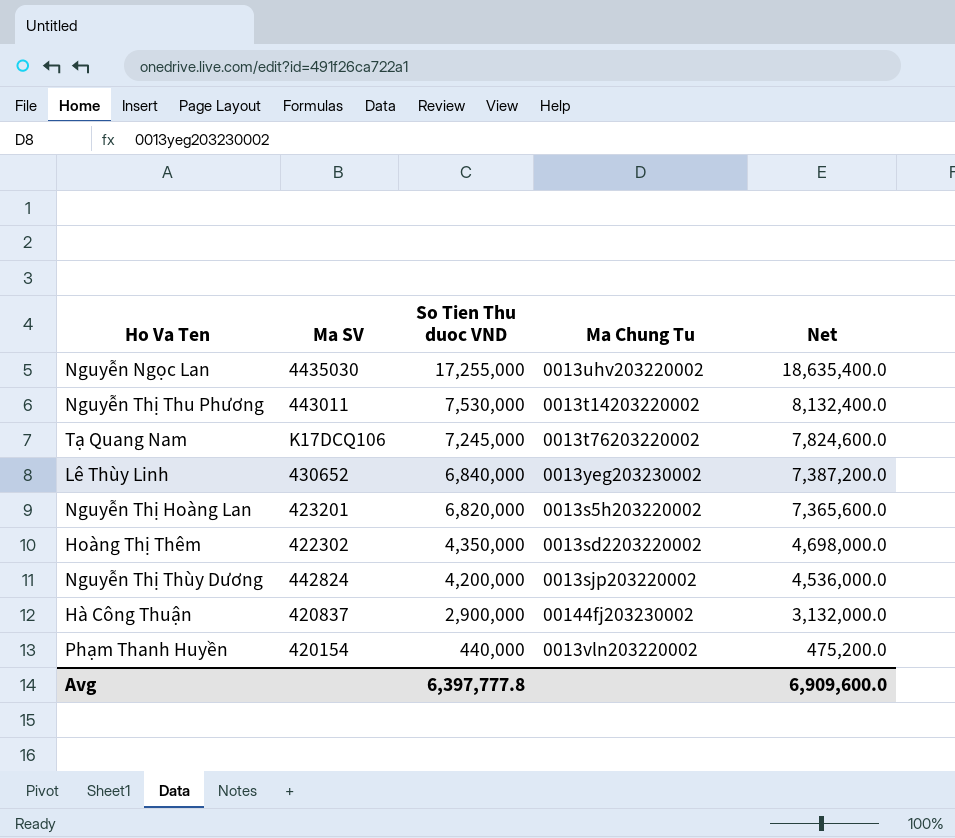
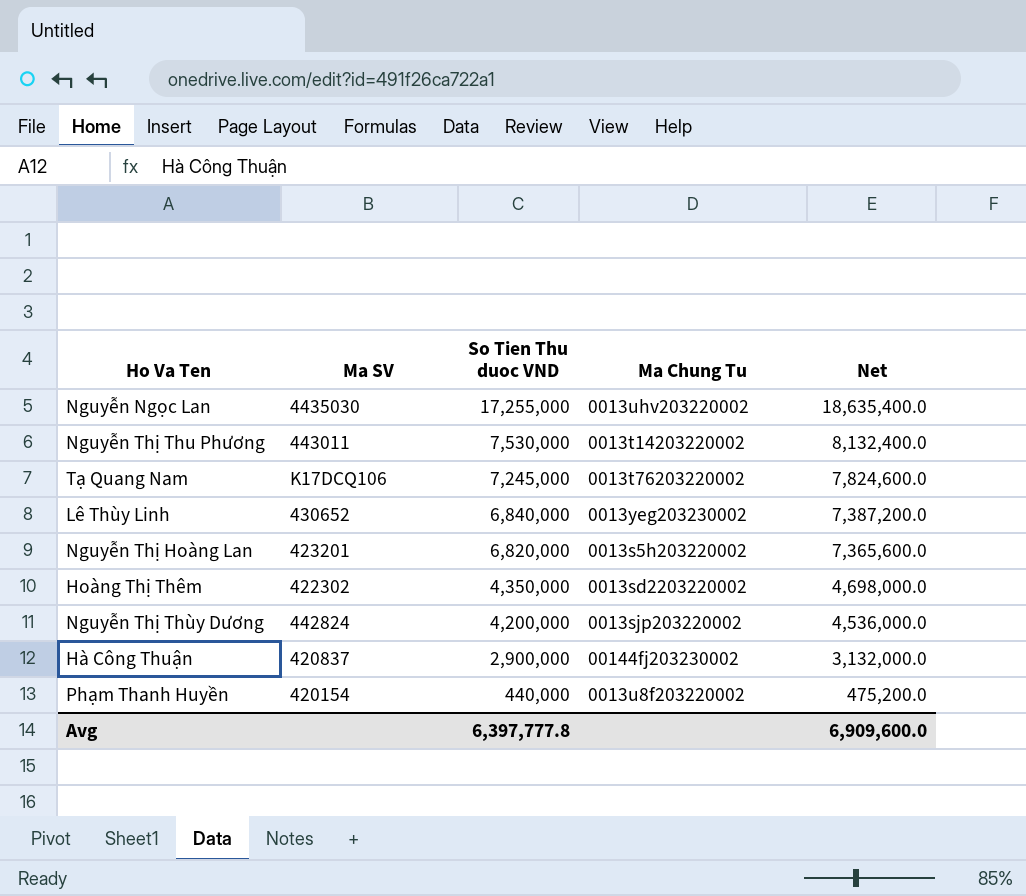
Phạm Thanh Huyền | Ma Chung Tu: 0013vln203220002 -> 0013u8f203220002

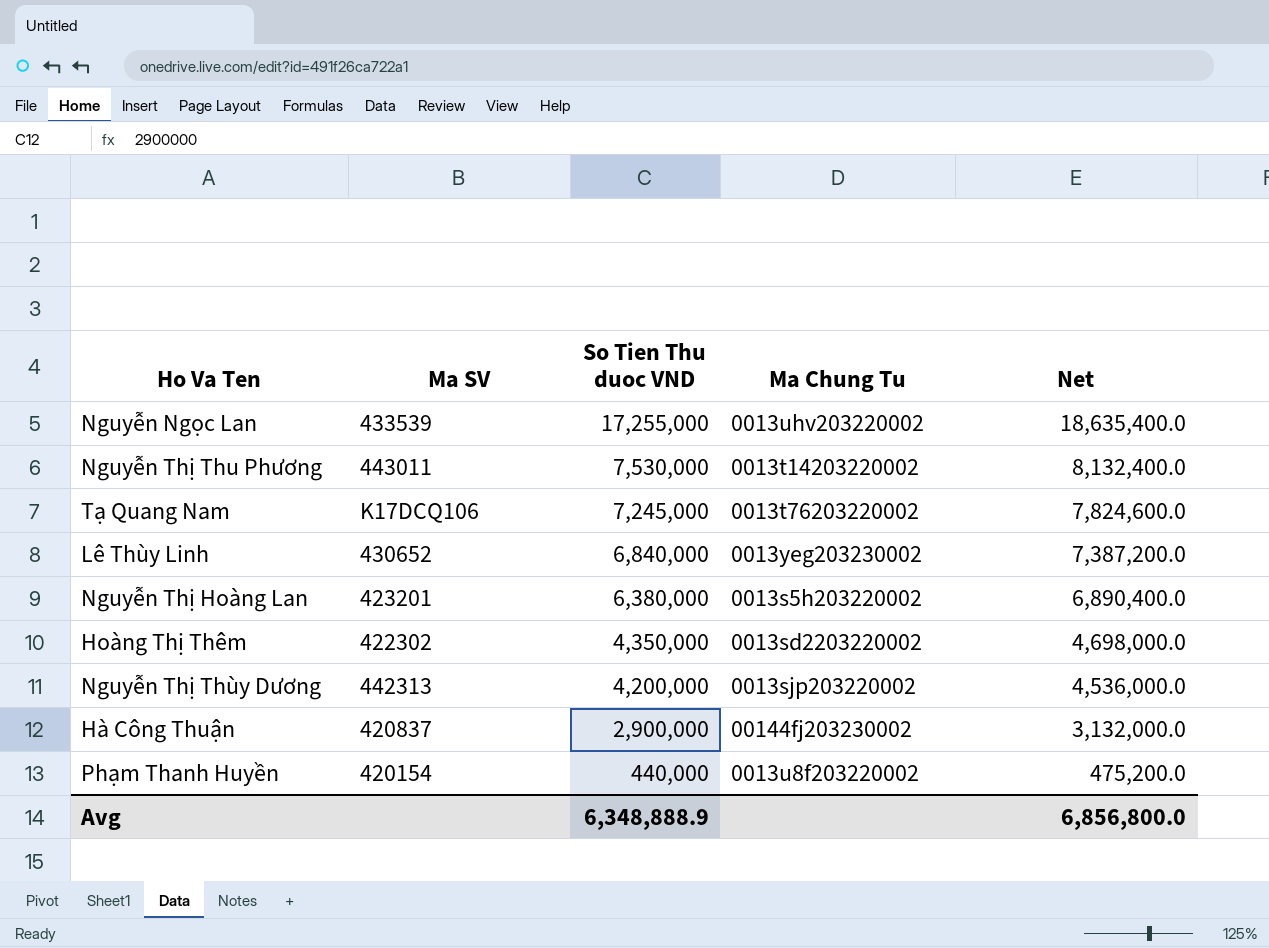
Nguyễn Ngọc Lan | Ma SV: 4435030 -> 433539
Nguyễn Thị Hoàng Lan | So Tien Thu duoc VND: 6,820,000 -> 6,380,000
Nguyễn Thị Hoàng Lan | Net: 7,365,600.0 -> 6,890,400.0
Nguyễn Thị Thùy Dương | Ma SV: 442824 -> 442313
Avg | So Tien Thu duoc VND: 6,397,777.8 -> 6,348,888.9
Avg | Net: 6,909,600.0 -> 6,856,800.0

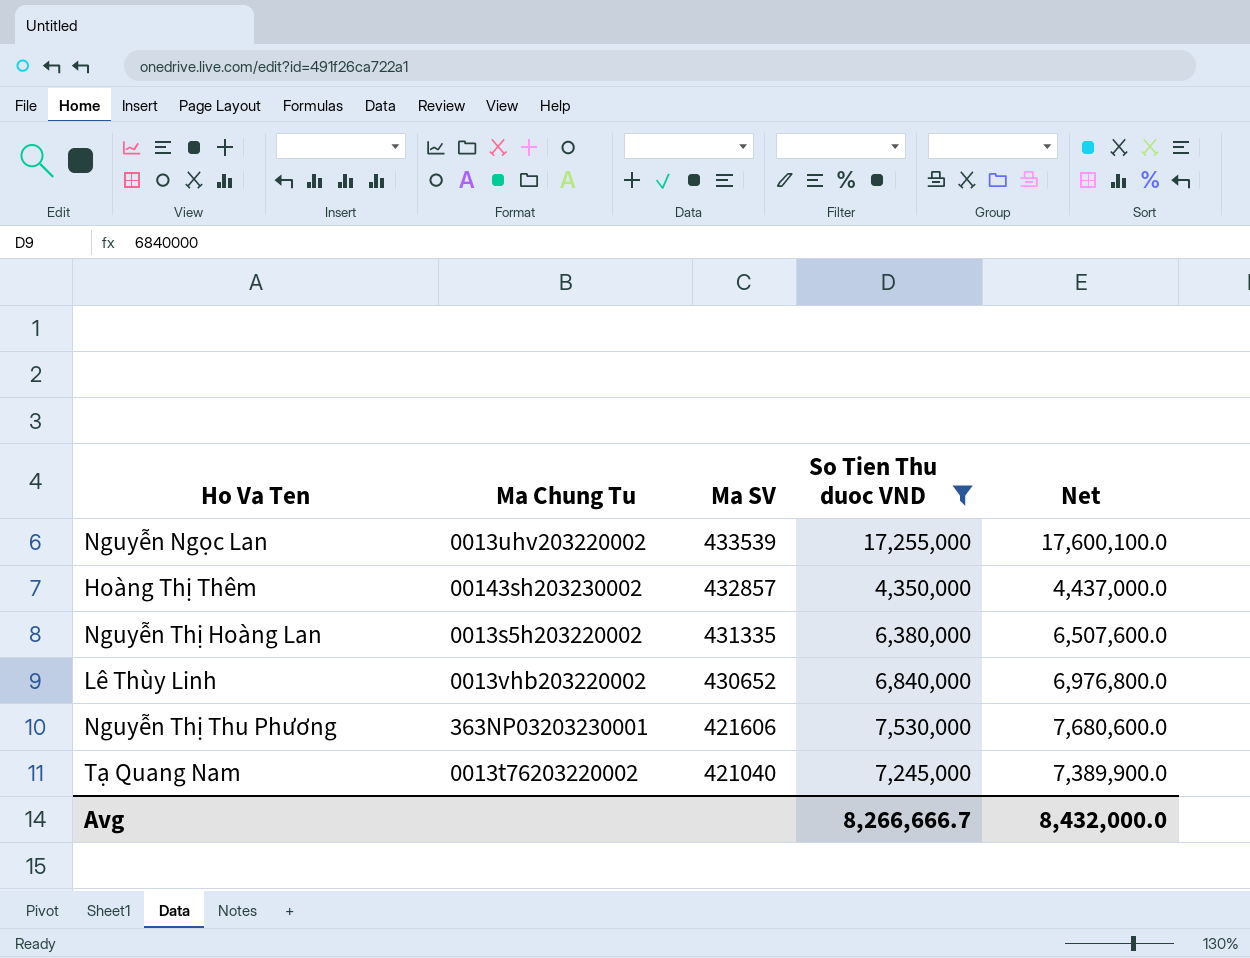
filter: none -> So Tien Thu duoc VND >= 4,350,000
row order: So Tien Thu duoc VND descending -> Ma SV descending
column Ma Chung Tu | position: 4 -> 2
column Net | formula: [So Tien Thu duoc VND] * 1.08 -> [So Tien Thu duoc VND] * 1.02
Hoàng Thị Thêm | Ma Chung Tu: 0013sd2203220002 -> 00143sh203230002
Hoàng Thị Thêm | Ma SV: 422302 -> 432857
Nguyễn Thị Hoàng Lan | Ma SV: 423201 -> 431335
Lê Thùy Linh | Ma Chung Tu: 0013yeg203230002 -> 0013vhb203220002
Nguyễn Thị Thu Phương | Ma Chung Tu: 0013t14203220002 -> 363NP03203230001
Nguyễn Thị Thu Phương | Ma SV: 443011 -> 421606
Tạ Quang Nam | Ma SV: K17DCQ106 -> 421040
Avg | So Tien Thu duoc VND: 6,348,888.9 -> 8,266,666.7
Avg | Net: 6,856,800.0 -> 8,432,000.0

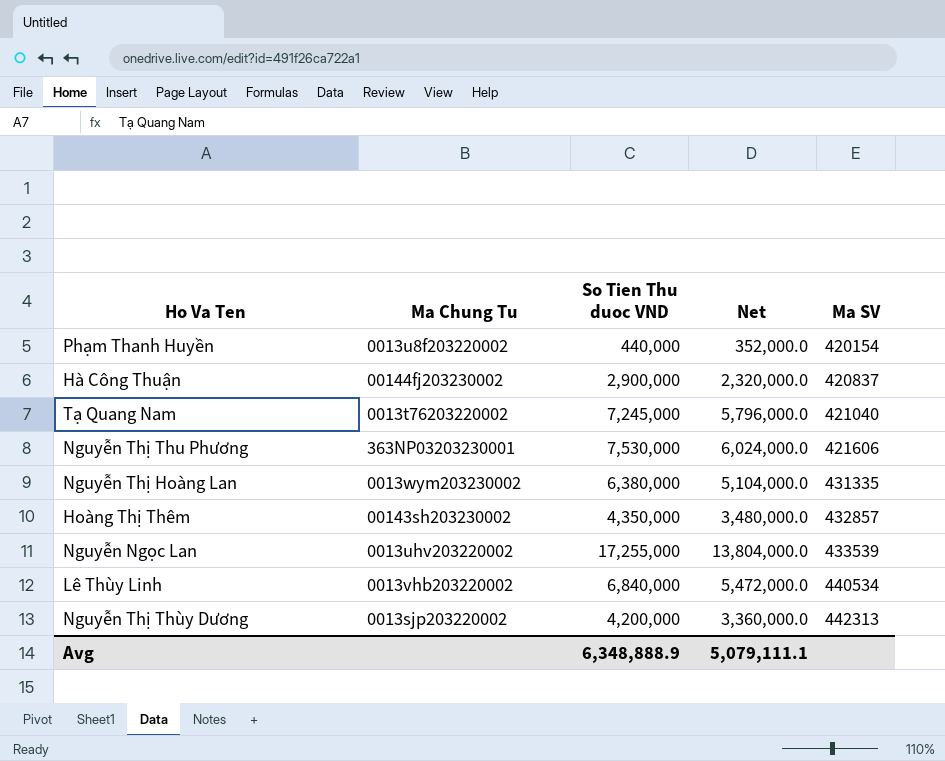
filter: So Tien Thu duoc VND >= 4,350,000 -> none
row order: Ma SV descending -> Ma SV ascending
column Net | formula: [So Tien Thu duoc VND] * 1.02 -> [So Tien Thu duoc VND] * 0.8
column Ma SV | position: 3 -> 5
Nguyễn Thị Hoàng Lan | Ma Chung Tu: 0013s5h203220002 -> 0013wym203230002
Lê Thùy Linh | Ma SV: 430652 -> 440534
Avg | So Tien Thu duoc VND: 8,266,666.7 -> 6,348,888.9
Avg | Net: 8,432,000.0 -> 5,079,111.1

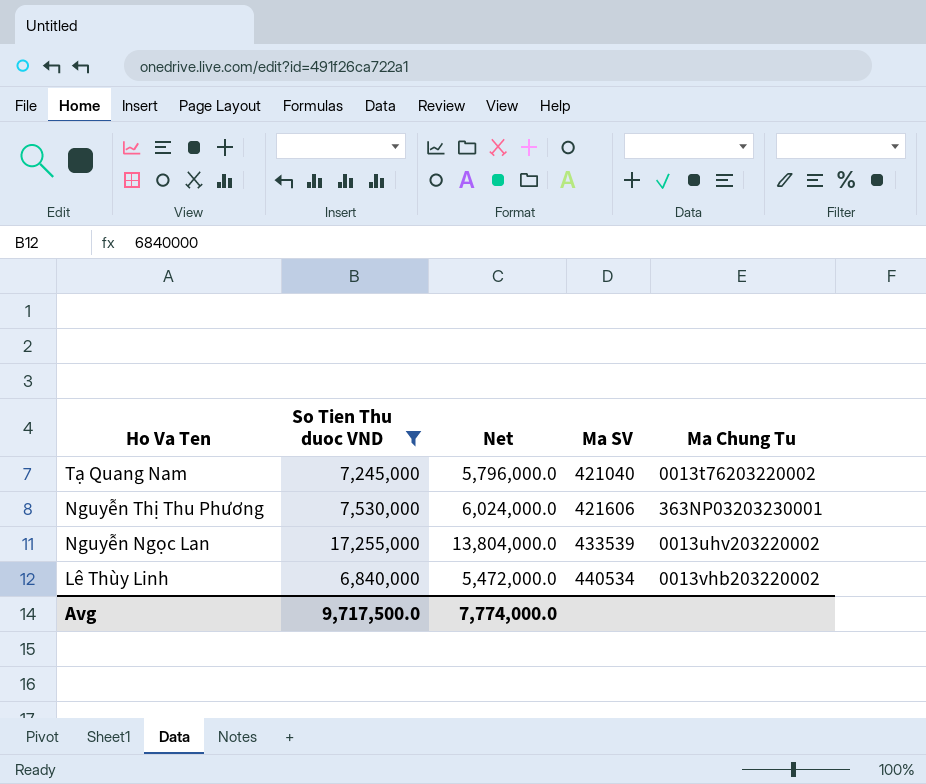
filter: none -> So Tien Thu duoc VND >= 6,840,000
column Ma Chung Tu | position: 2 -> 5
Avg | So Tien Thu duoc VND: 6,348,888.9 -> 9,717,500.0
Avg | Net: 5,079,111.1 -> 7,774,000.0

